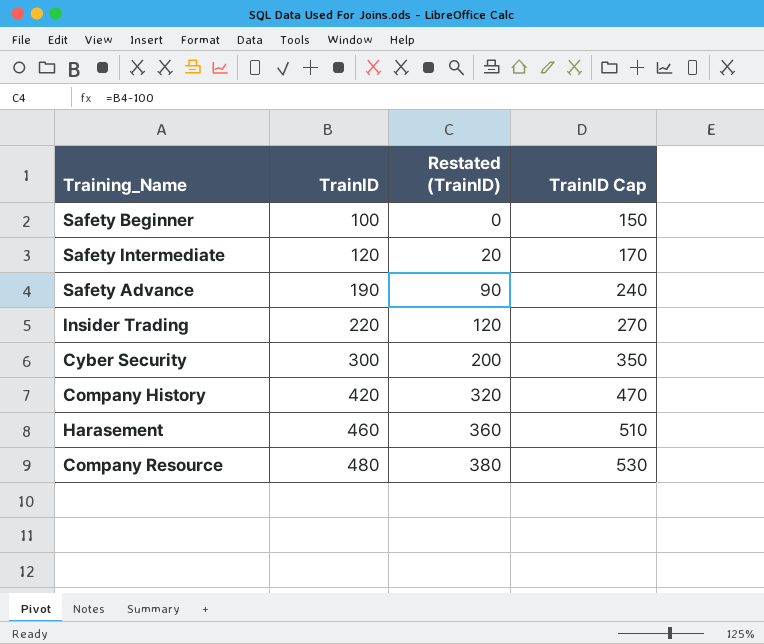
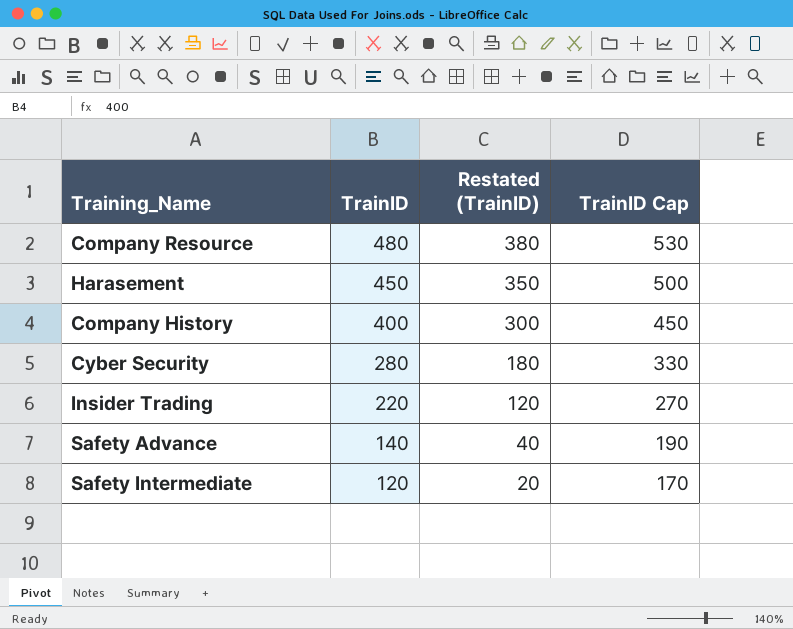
row order: TrainID ascending -> TrainID descending
row Safety Beginner: 100 | 0 | 150 -> none
Harasement | TrainID: 460 -> 450
Harasement | Restated (TrainID): 360 -> 350
Harasement | TrainID Cap: 510 -> 500
Company History | TrainID: 420 -> 400
Company History | Restated (TrainID): 320 -> 300
Company History | TrainID Cap: 470 -> 450
Cyber Security | TrainID: 300 -> 280
Cyber Security | Restated (TrainID): 200 -> 180
Cyber Security | TrainID Cap: 350 -> 330
Safety Advance | TrainID: 190 -> 140
Safety Advance | Restated (TrainID): 90 -> 40
Safety Advance | TrainID Cap: 240 -> 190

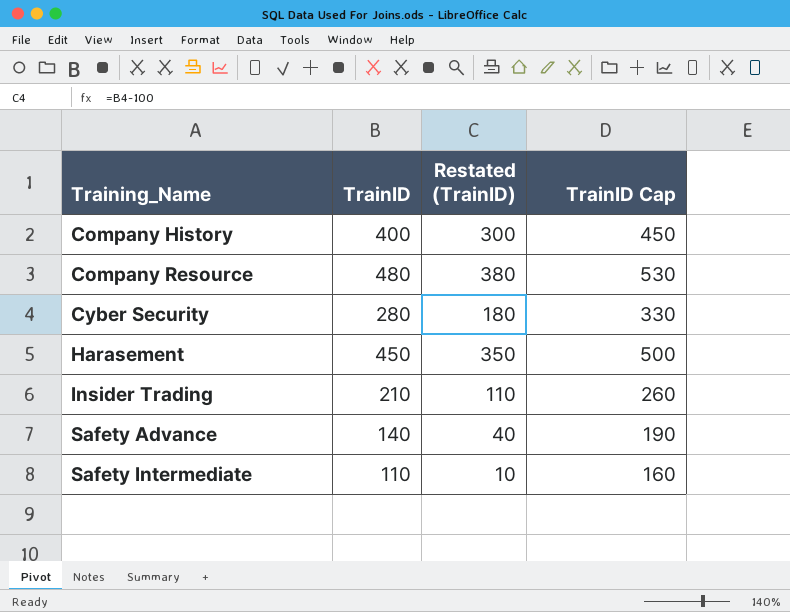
row order: TrainID descending -> Training_Name ascending
Insider Trading | TrainID: 220 -> 210
Insider Trading | Restated (TrainID): 120 -> 110
Insider Trading | TrainID Cap: 270 -> 260
Safety Intermediate | TrainID: 120 -> 110
Safety Intermediate | Restated (TrainID): 20 -> 10
Safety Intermediate | TrainID Cap: 170 -> 160

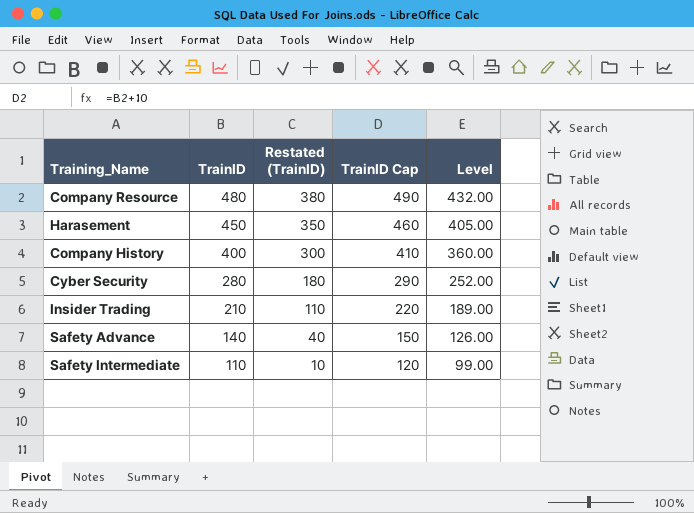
row order: Training_Name ascending -> TrainID descending
column TrainID Cap | formula: [TrainID] + 50 -> [TrainID] + 10
column Level | formula: none -> [TrainID] * 0.9

